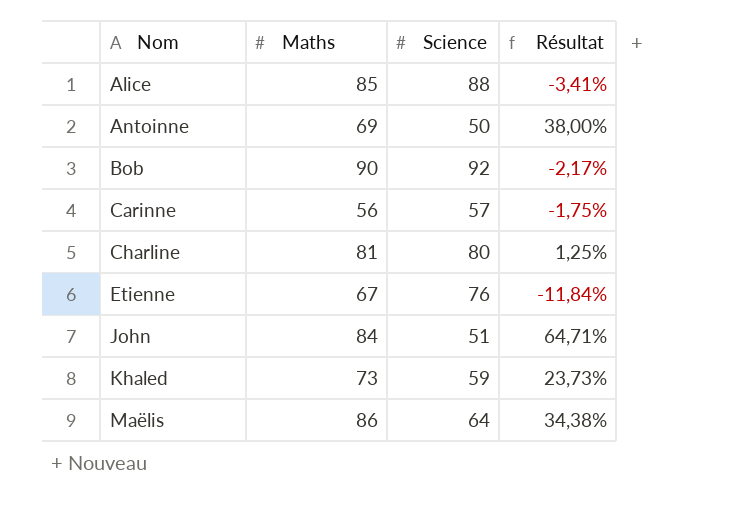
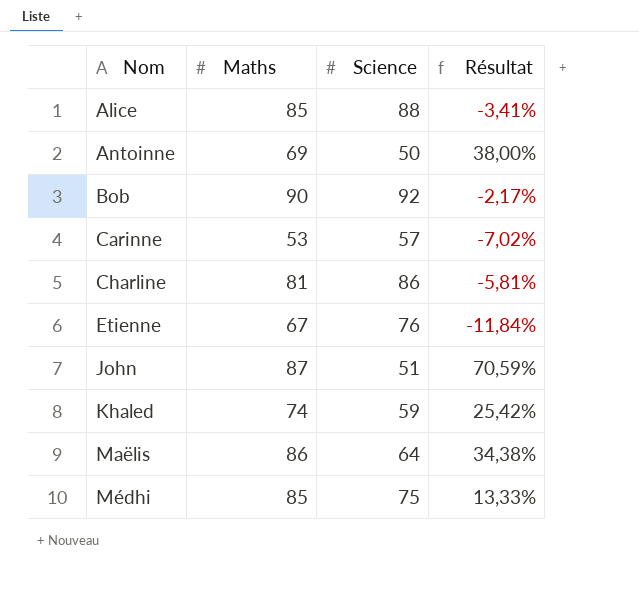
Carinne | Maths: 56 -> 53
Carinne | Résultat: -1,75% -> -7,02%
Charline | Science: 80 -> 86
Charline | Résultat: 1,25% -> -5,81%
John | Maths: 84 -> 87
John | Résultat: 64,71% -> 70,59%
Khaled | Maths: 73 -> 74
Khaled | Résultat: 23,73% -> 25,42%
row Médhi: none -> 85 | 75 | 13,33%

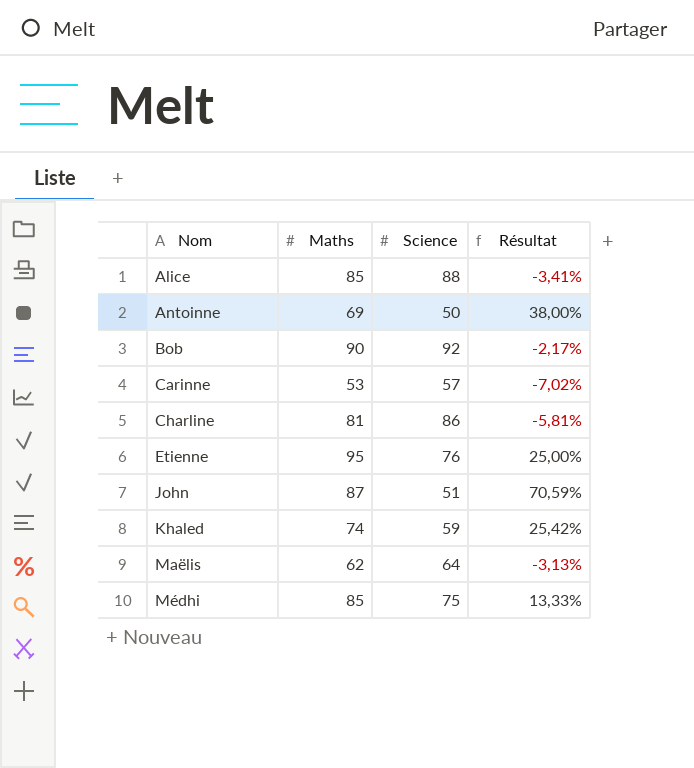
Etienne | Maths: 67 -> 95
Etienne | Résultat: -11,84% -> 25,00%
Maëlis | Maths: 86 -> 62
Maëlis | Résultat: 34,38% -> -3,13%

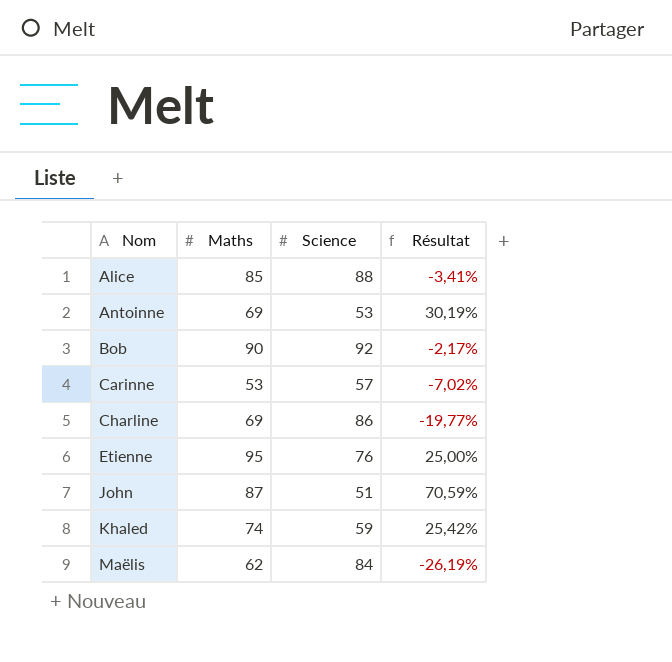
row Médhi: 85 | 75 | 13,33% -> none
Antoinne | Science: 50 -> 53
Antoinne | Résultat: 38,00% -> 30,19%
Charline | Maths: 81 -> 69
Charline | Résultat: -5,81% -> -19,77%
Maëlis | Science: 64 -> 84
Maëlis | Résultat: -3,13% -> -26,19%

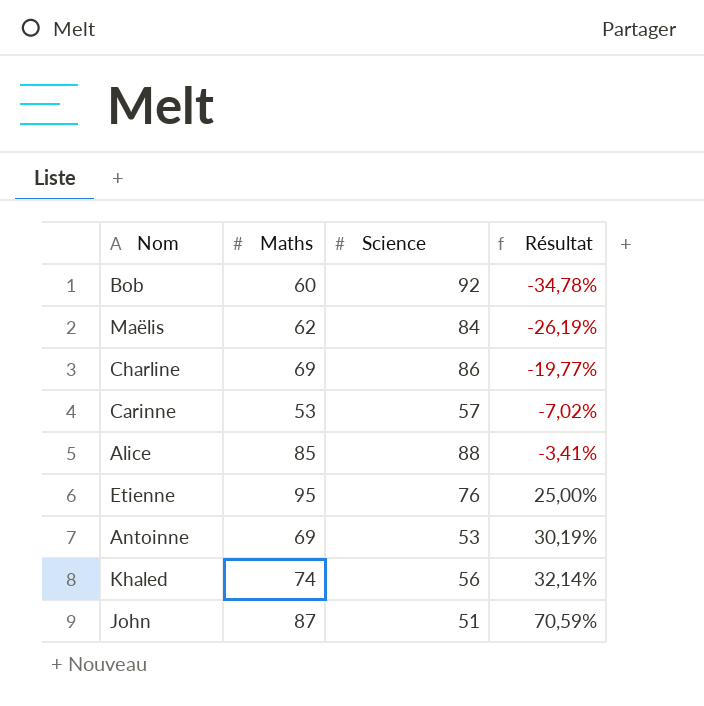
row order: Nom ascending -> Résultat ascending
Bob | Maths: 90 -> 60
Bob | Résultat: -2,17% -> -34,78%
Khaled | Science: 59 -> 56
Khaled | Résultat: 25,42% -> 32,14%

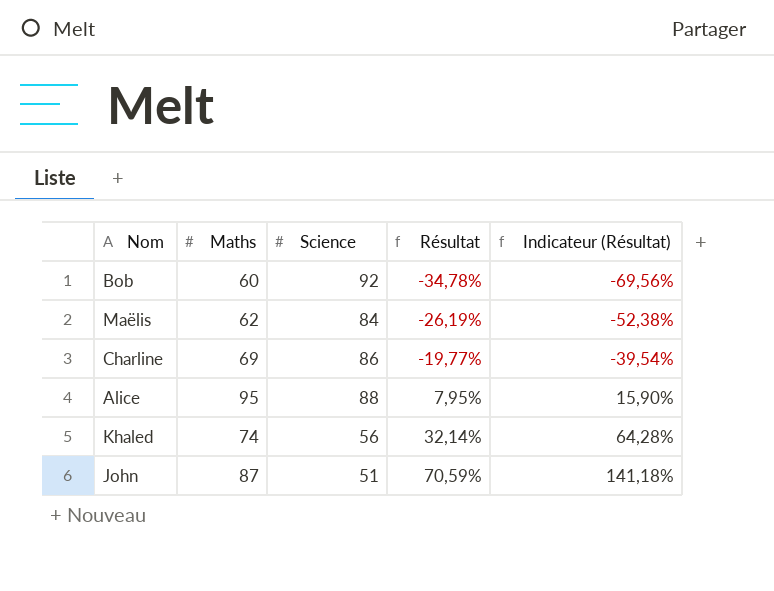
column Indicateur (Résultat) | formula: none -> [Résultat] * 2
row Carinne: 53 | 57 | -7,02% -> none
row Etienne: 95 | 76 | 25,00% -> none
row Antoinne: 69 | 53 | 30,19% -> none
Alice | Maths: 85 -> 95
Alice | Résultat: -3,41% -> 7,95%

